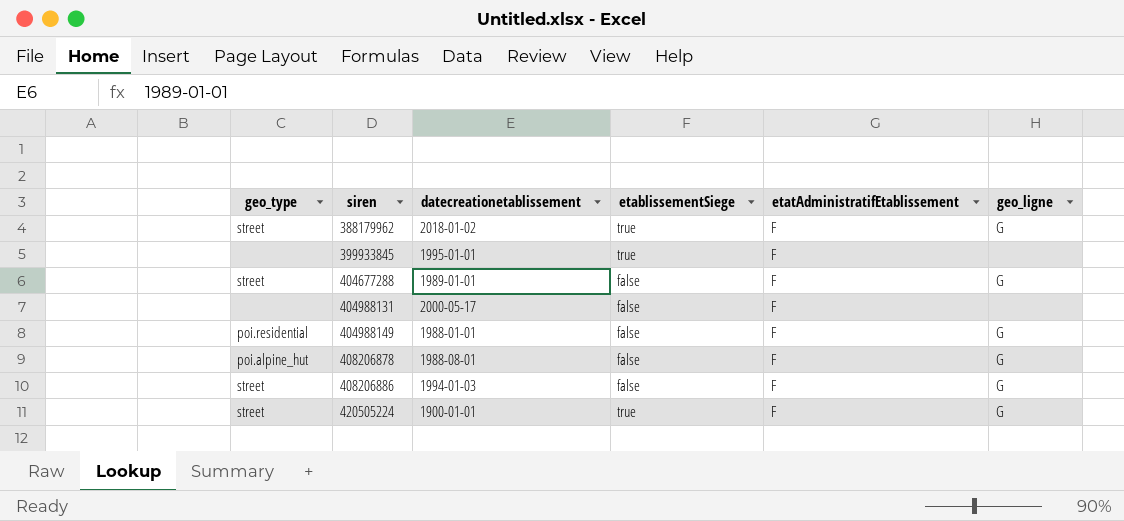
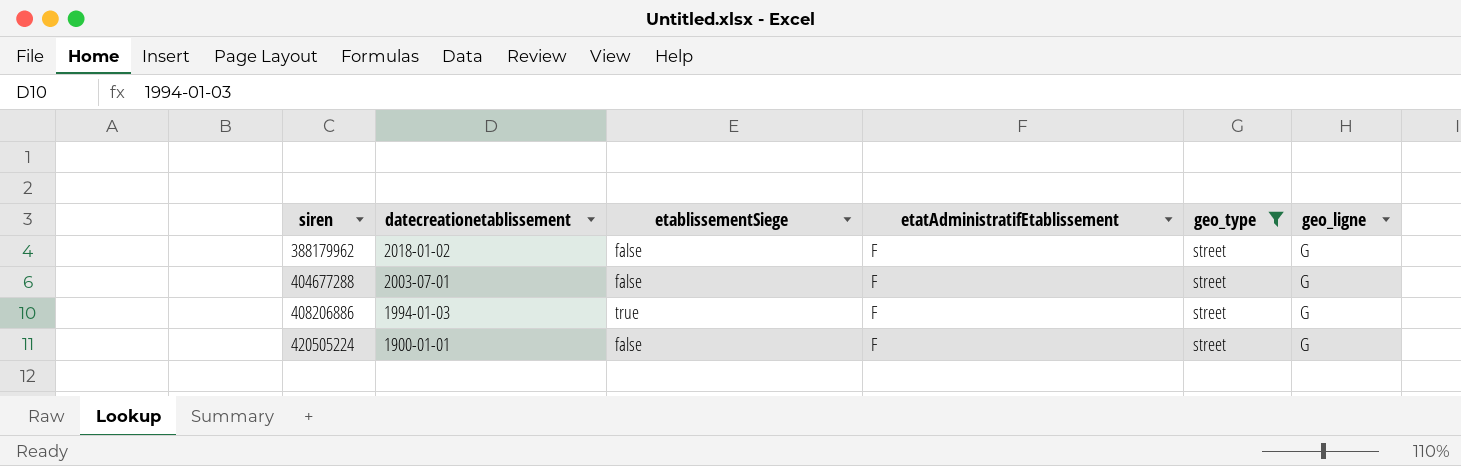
filter: none -> geo_type = street
column geo_type | position: 1 -> 5
388179962 | etablissementSiege: true -> false
404677288 | datecreationetablissement: 1989-01-01 -> 2003-07-01
408206886 | etablissementSiege: false -> true
420505224 | etablissementSiege: true -> false

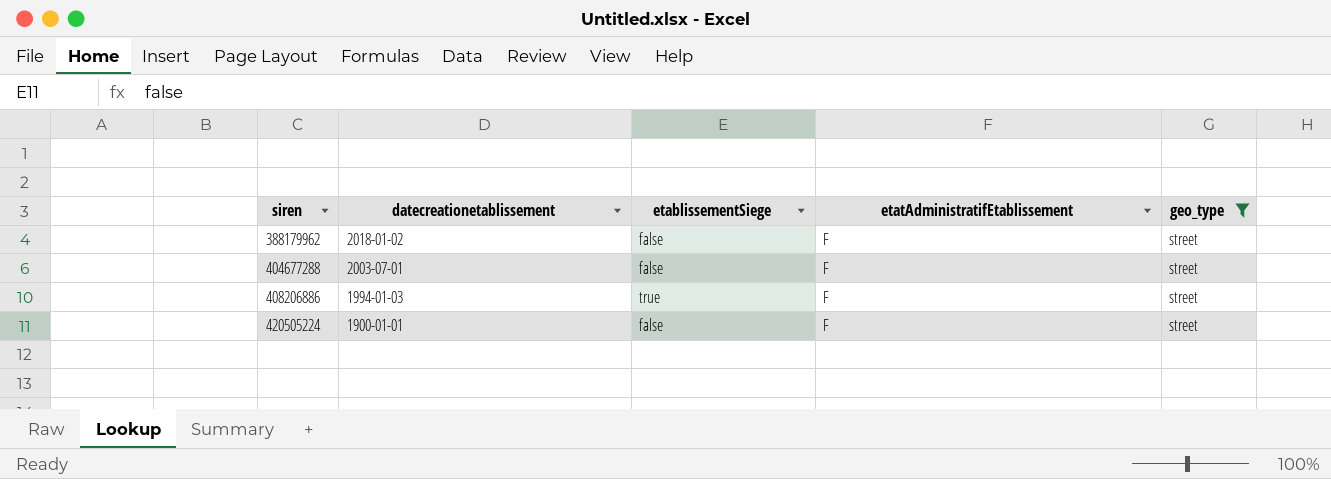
column geo_ligne | position: 6 -> none

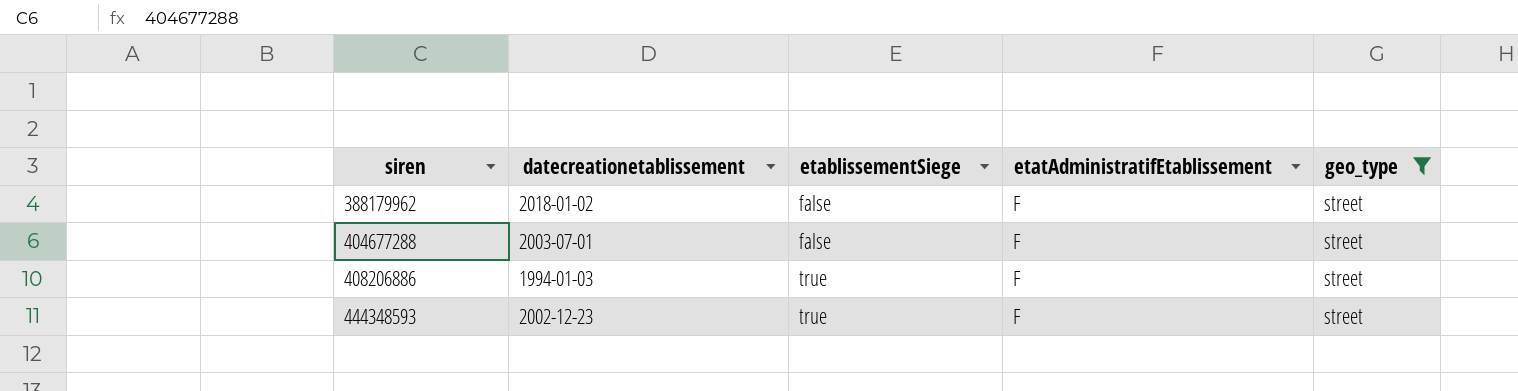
row 420505224: 1900-01-01 | false | F | street -> none
row 444348593: none -> 2002-12-23 | true | F | street

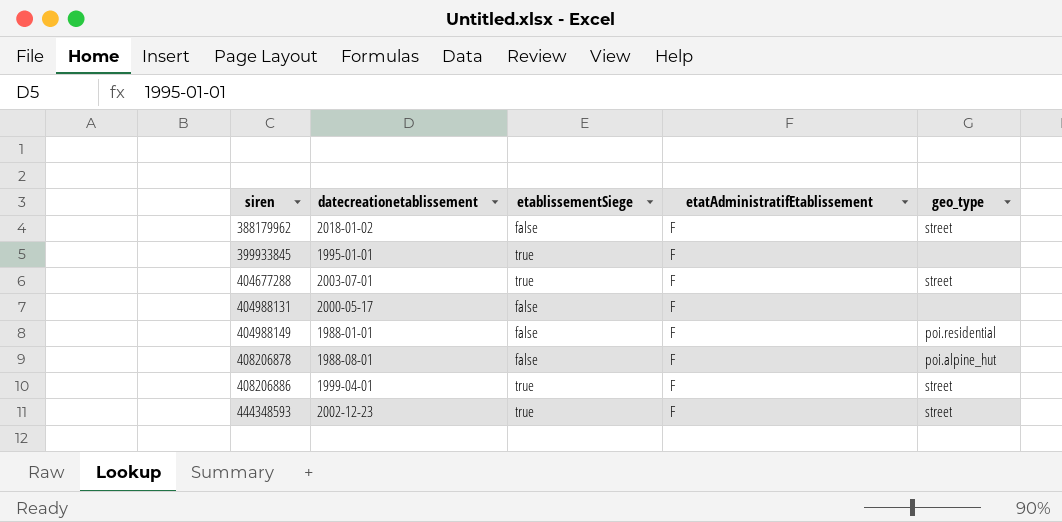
filter: geo_type = street -> none
404677288 | etablissementSiege: false -> true
408206886 | datecreationetablissement: 1994-01-03 -> 1999-04-01

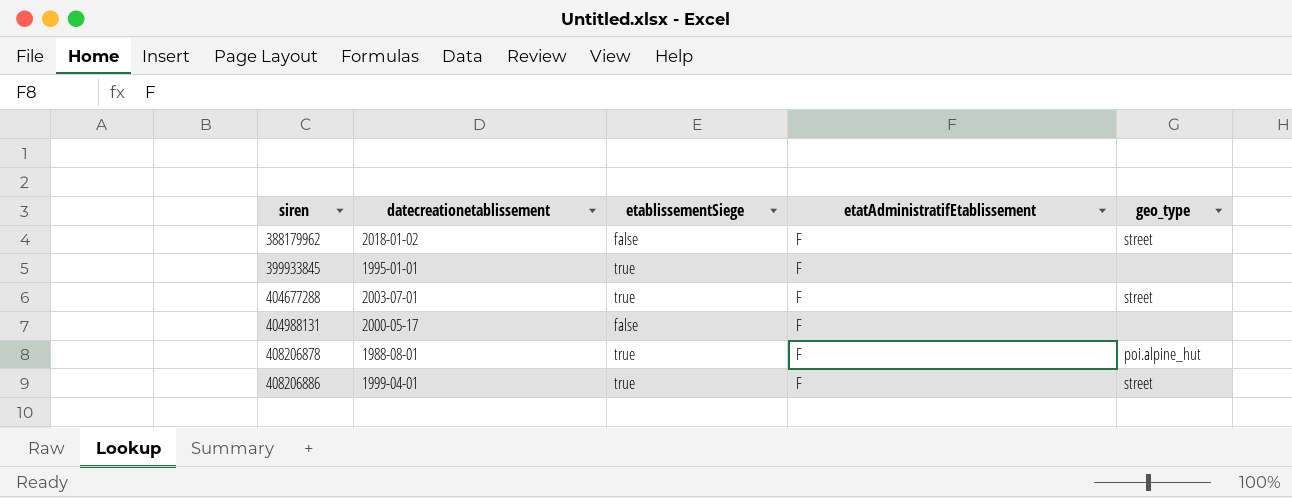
row 404988149: 1988-01-01 | false | F | poi.residential -> none
row 444348593: 2002-12-23 | true | F | street -> none
408206878 | etablissementSiege: false -> true

